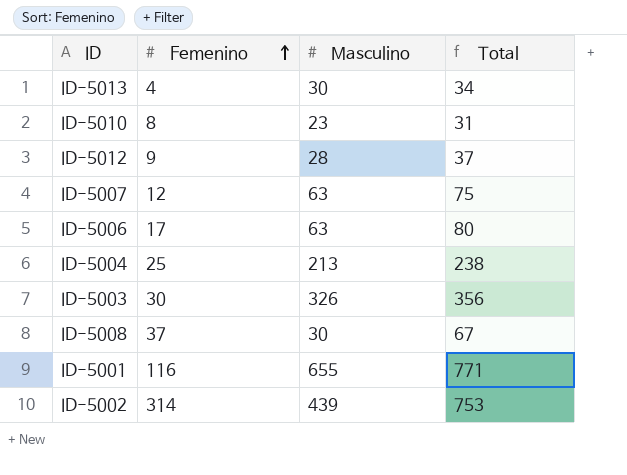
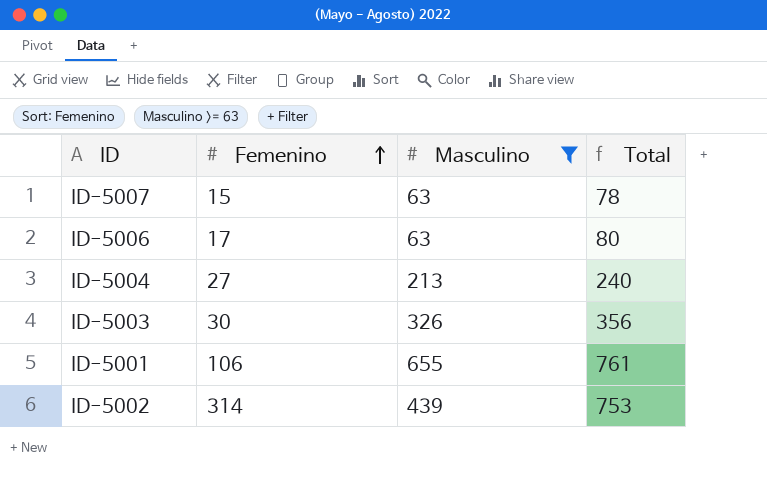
filter: none -> Masculino >= 63
ID-5007 | Femenino: 12 -> 15
ID-5007 | Total: 75 -> 78
ID-5004 | Femenino: 25 -> 27
ID-5004 | Total: 238 -> 240
ID-5001 | Femenino: 116 -> 106
ID-5001 | Total: 771 -> 761

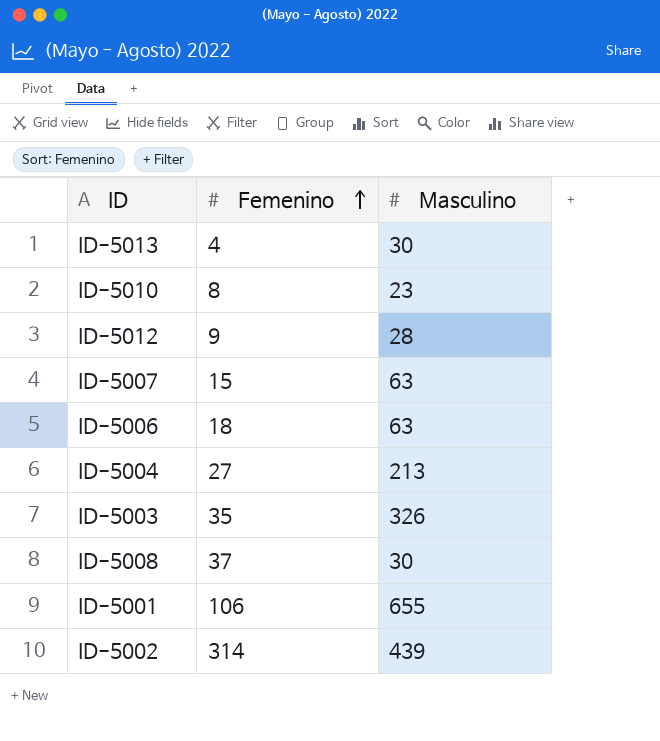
filter: Masculino >= 63 -> none
column Total | formula: [Femenino] + [Masculino] -> none
ID-5006 | Femenino: 17 -> 18
ID-5003 | Femenino: 30 -> 35

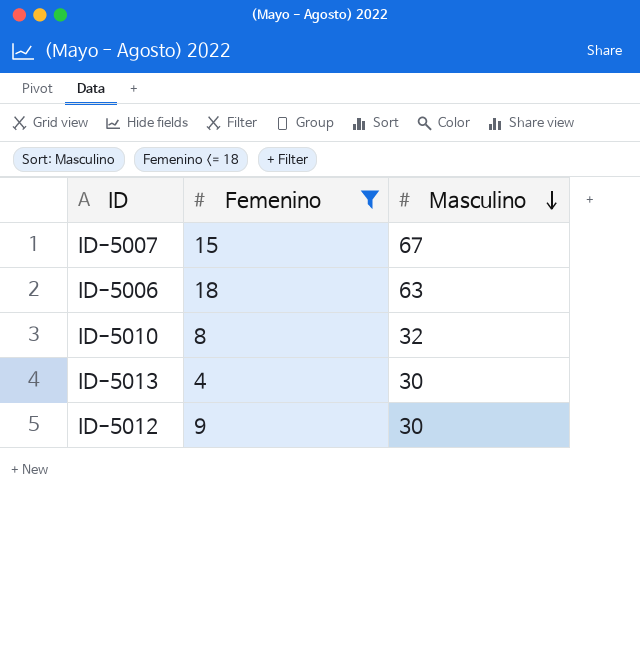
filter: none -> Femenino <= 18
row order: Femenino ascending -> Masculino descending
ID-5007 | Masculino: 63 -> 67
ID-5010 | Masculino: 23 -> 32
ID-5012 | Masculino: 28 -> 30

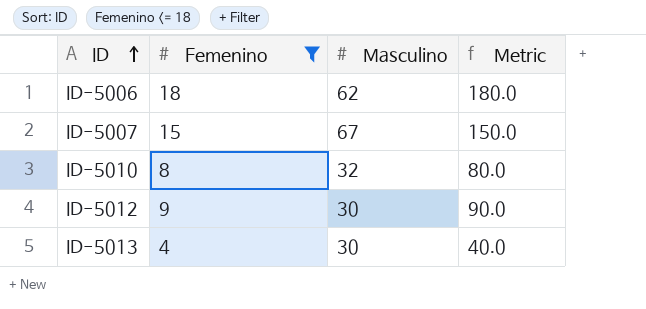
row order: Masculino descending -> ID ascending
column Metric | formula: none -> [Femenino] * 10
ID-5006 | Masculino: 63 -> 62

